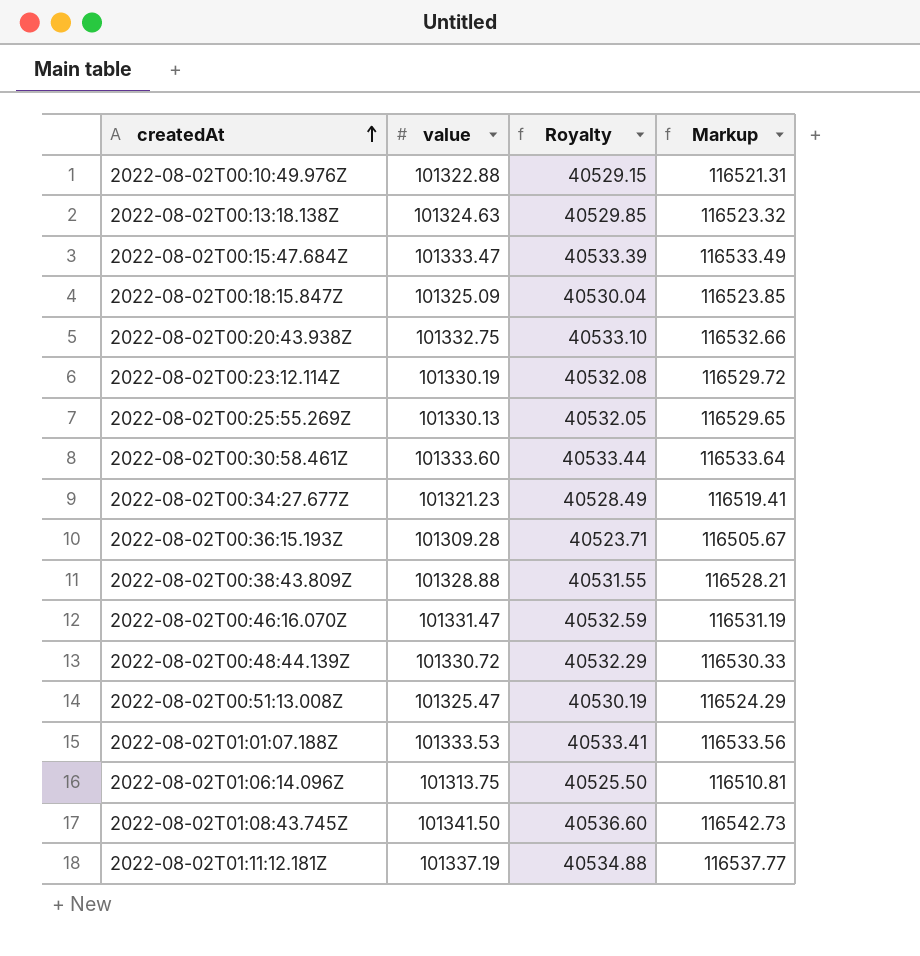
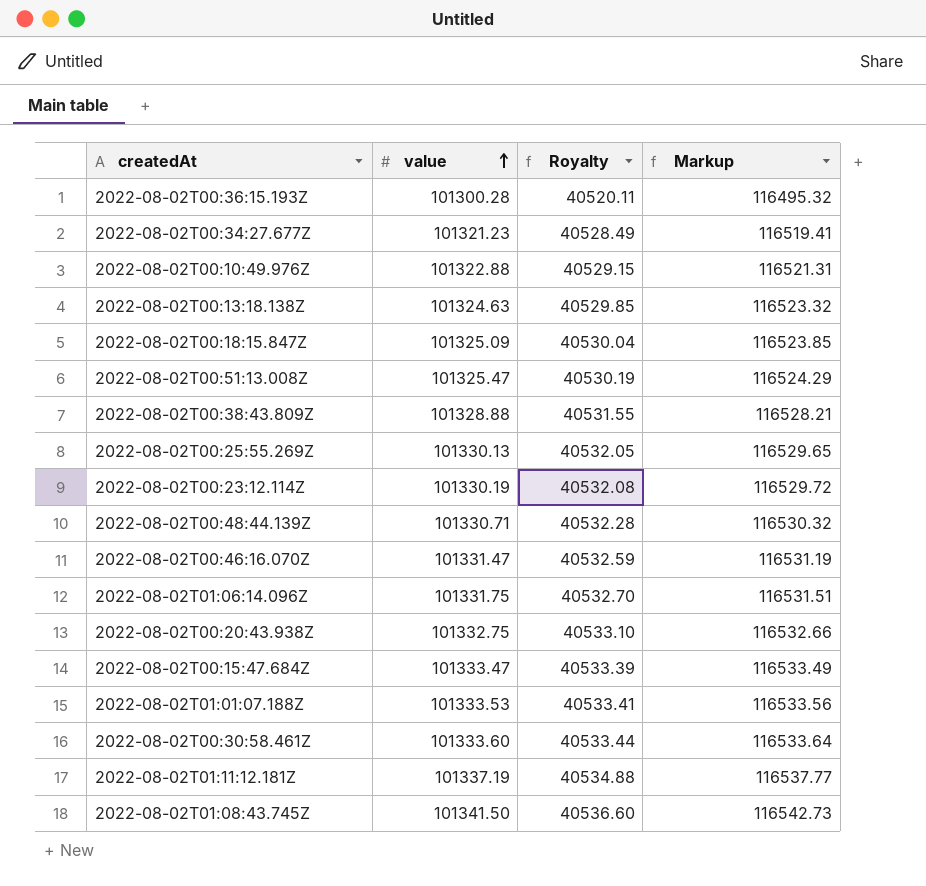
row order: createdAt ascending -> value ascending
2022-08-02T00:36:15.193Z | value: 101309.28 -> 101300.28
2022-08-02T00:36:15.193Z | Royalty: 40523.71 -> 40520.11
2022-08-02T00:36:15.193Z | Markup: 116505.67 -> 116495.32
2022-08-02T00:48:44.139Z | value: 101330.72 -> 101330.71
2022-08-02T00:48:44.139Z | Royalty: 40532.29 -> 40532.28
2022-08-02T00:48:44.139Z | Markup: 116530.33 -> 116530.32
2022-08-02T01:06:14.096Z | value: 101313.75 -> 101331.75
2022-08-02T01:06:14.096Z | Royalty: 40525.50 -> 40532.70
2022-08-02T01:06:14.096Z | Markup: 116510.81 -> 116531.51

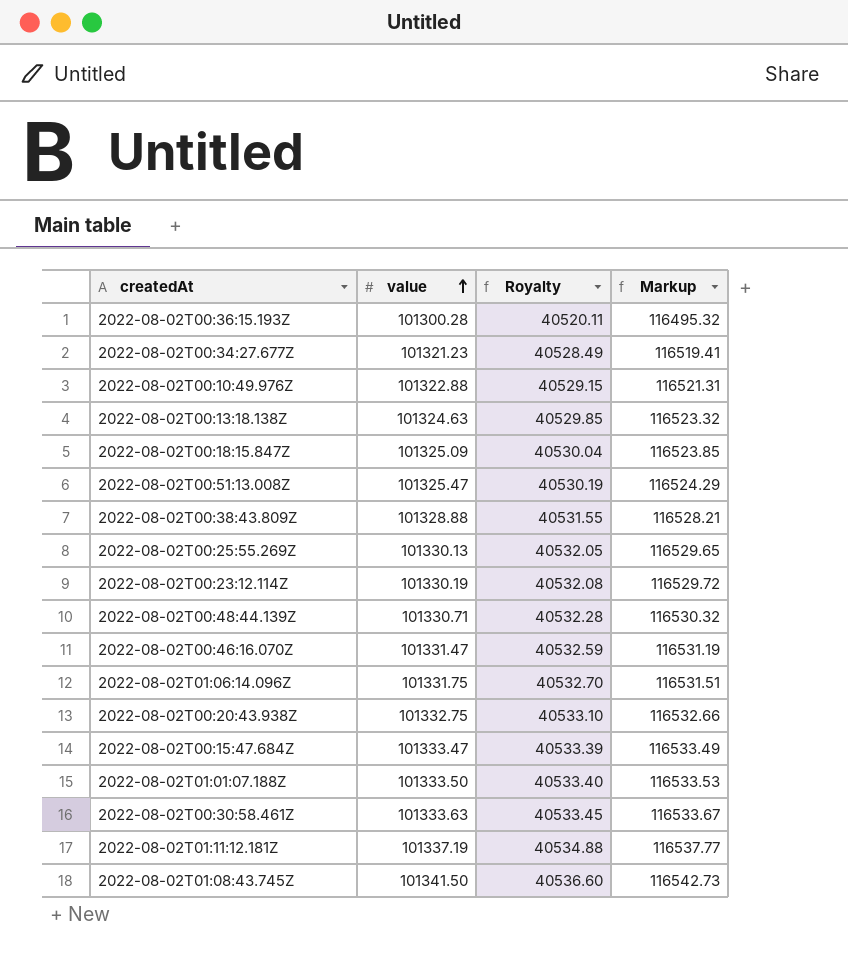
2022-08-02T01:01:07.188Z | value: 101333.53 -> 101333.50
2022-08-02T01:01:07.188Z | Royalty: 40533.41 -> 40533.40
2022-08-02T01:01:07.188Z | Markup: 116533.56 -> 116533.53
2022-08-02T00:30:58.461Z | value: 101333.60 -> 101333.63
2022-08-02T00:30:58.461Z | Royalty: 40533.44 -> 40533.45
2022-08-02T00:30:58.461Z | Markup: 116533.64 -> 116533.67

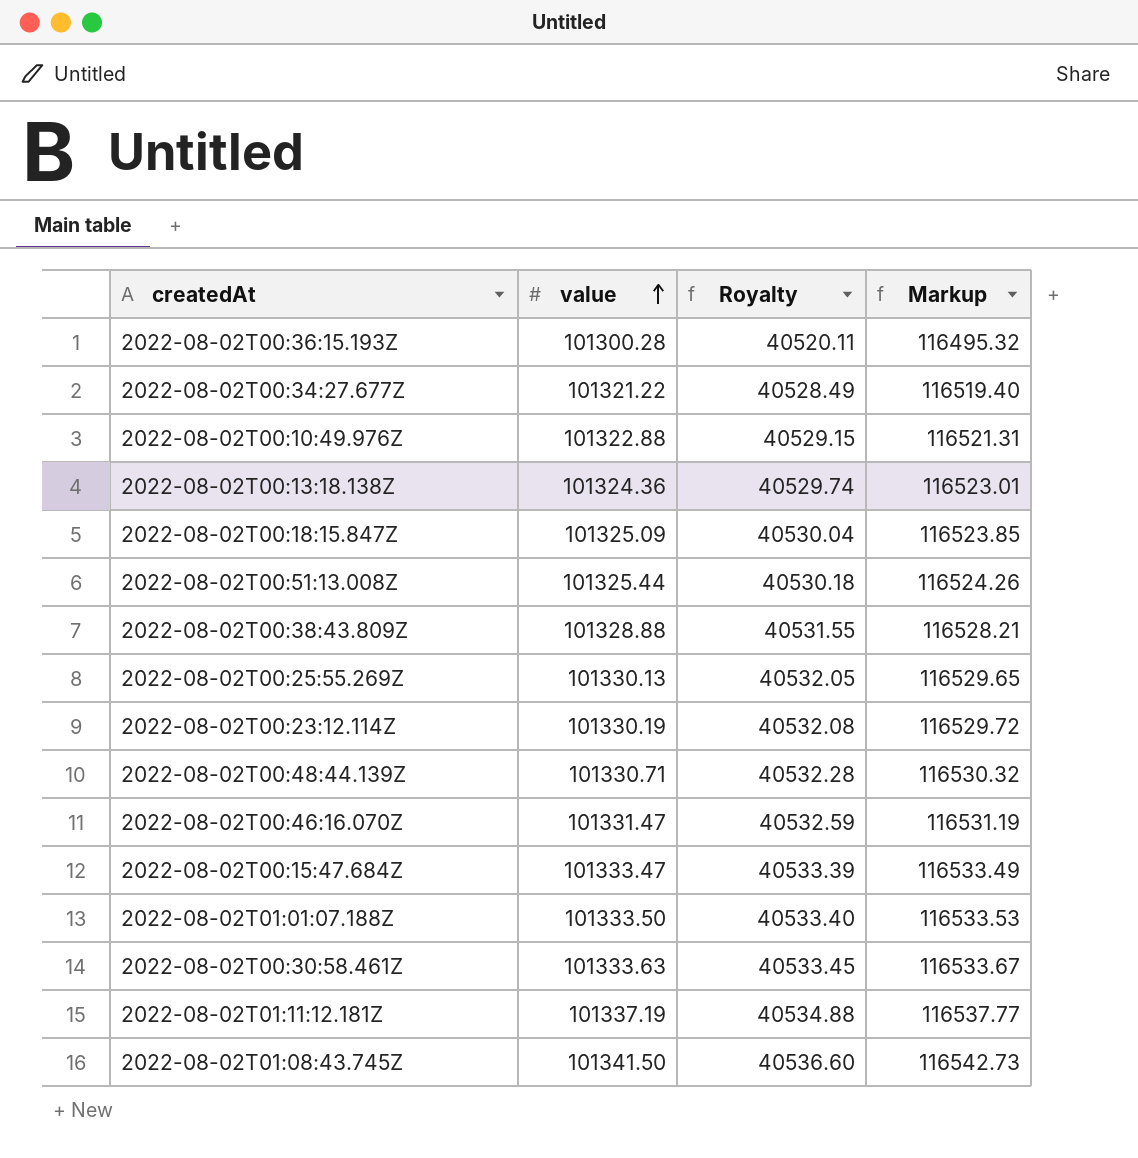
row 2022-08-02T01:06:14.096Z: 101331.75 | 40532.70 | 116531.51 -> none
row 2022-08-02T00:20:43.938Z: 101332.75 | 40533.10 | 116532.66 -> none
2022-08-02T00:34:27.677Z | value: 101321.23 -> 101321.22
2022-08-02T00:34:27.677Z | Markup: 116519.41 -> 116519.40
2022-08-02T00:13:18.138Z | value: 101324.63 -> 101324.36
2022-08-02T00:13:18.138Z | Royalty: 40529.85 -> 40529.74
2022-08-02T00:13:18.138Z | Markup: 116523.32 -> 116523.01
2022-08-02T00:51:13.008Z | value: 101325.47 -> 101325.44
2022-08-02T00:51:13.008Z | Royalty: 40530.19 -> 40530.18
2022-08-02T00:51:13.008Z | Markup: 116524.29 -> 116524.26

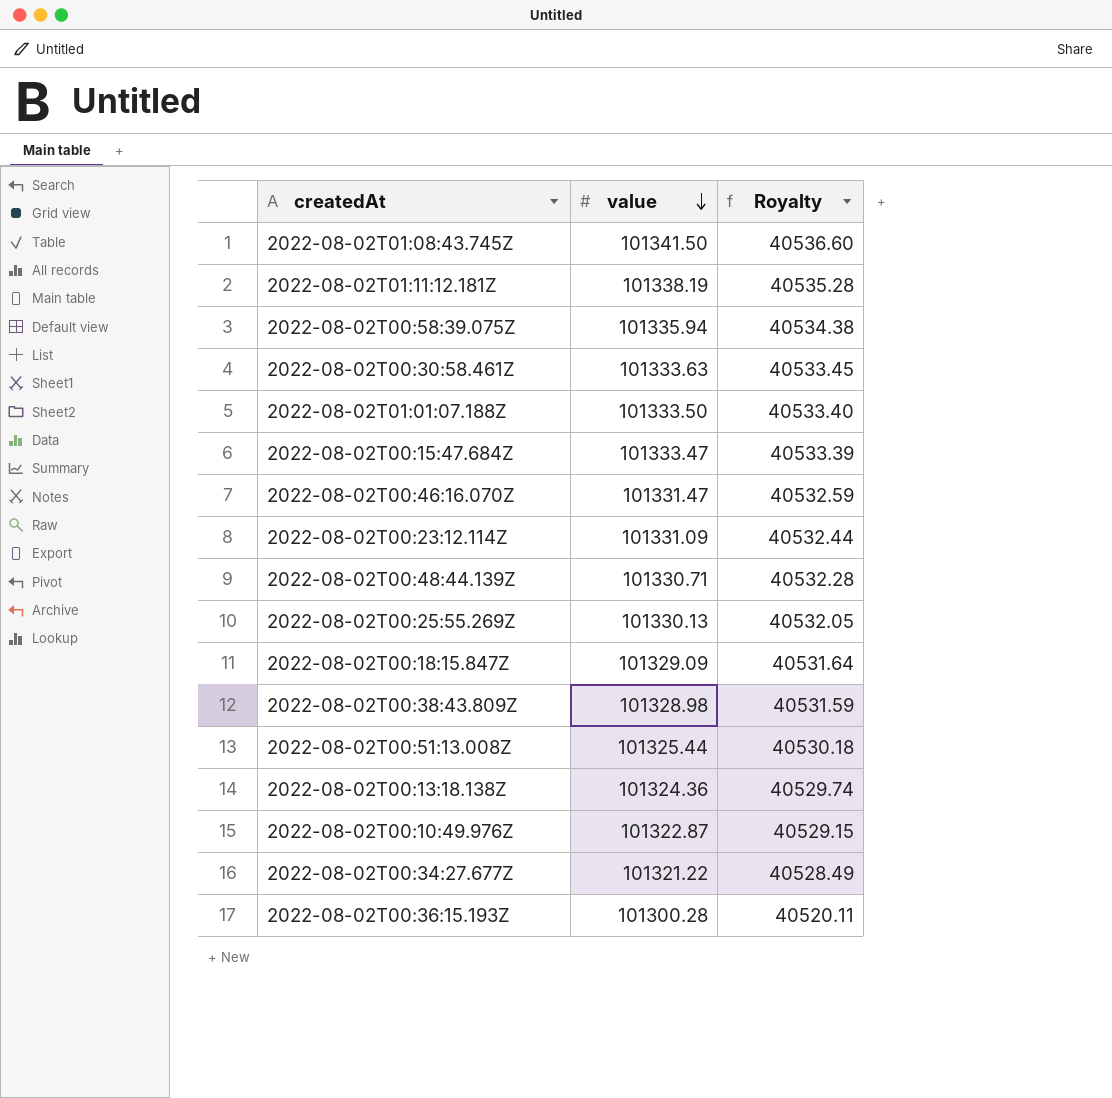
row order: value ascending -> value descending
column Markup | formula: [value] * 1.15 -> none
2022-08-02T01:11:12.181Z | value: 101337.19 -> 101338.19
2022-08-02T01:11:12.181Z | Royalty: 40534.88 -> 40535.28
row 2022-08-02T00:58:39.075Z: none -> 101335.94 | 40534.38
2022-08-02T00:23:12.114Z | value: 101330.19 -> 101331.09
2022-08-02T00:23:12.114Z | Royalty: 40532.08 -> 40532.44
2022-08-02T00:18:15.847Z | value: 101325.09 -> 101329.09
2022-08-02T00:18:15.847Z | Royalty: 40530.04 -> 40531.64
2022-08-02T00:38:43.809Z | value: 101328.88 -> 101328.98
2022-08-02T00:38:43.809Z | Royalty: 40531.55 -> 40531.59
2022-08-02T00:10:49.976Z | value: 101322.88 -> 101322.87

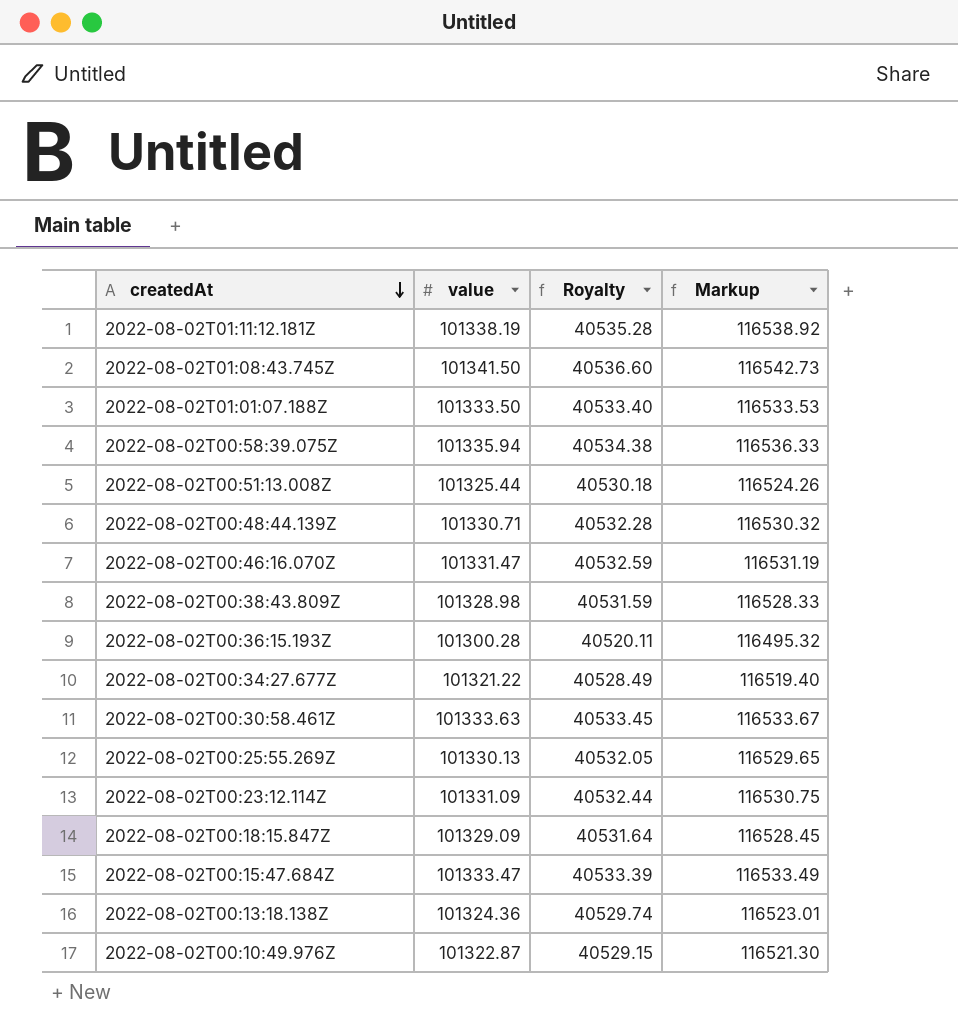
row order: value descending -> createdAt descending
column Markup | formula: none -> [value] * 1.15

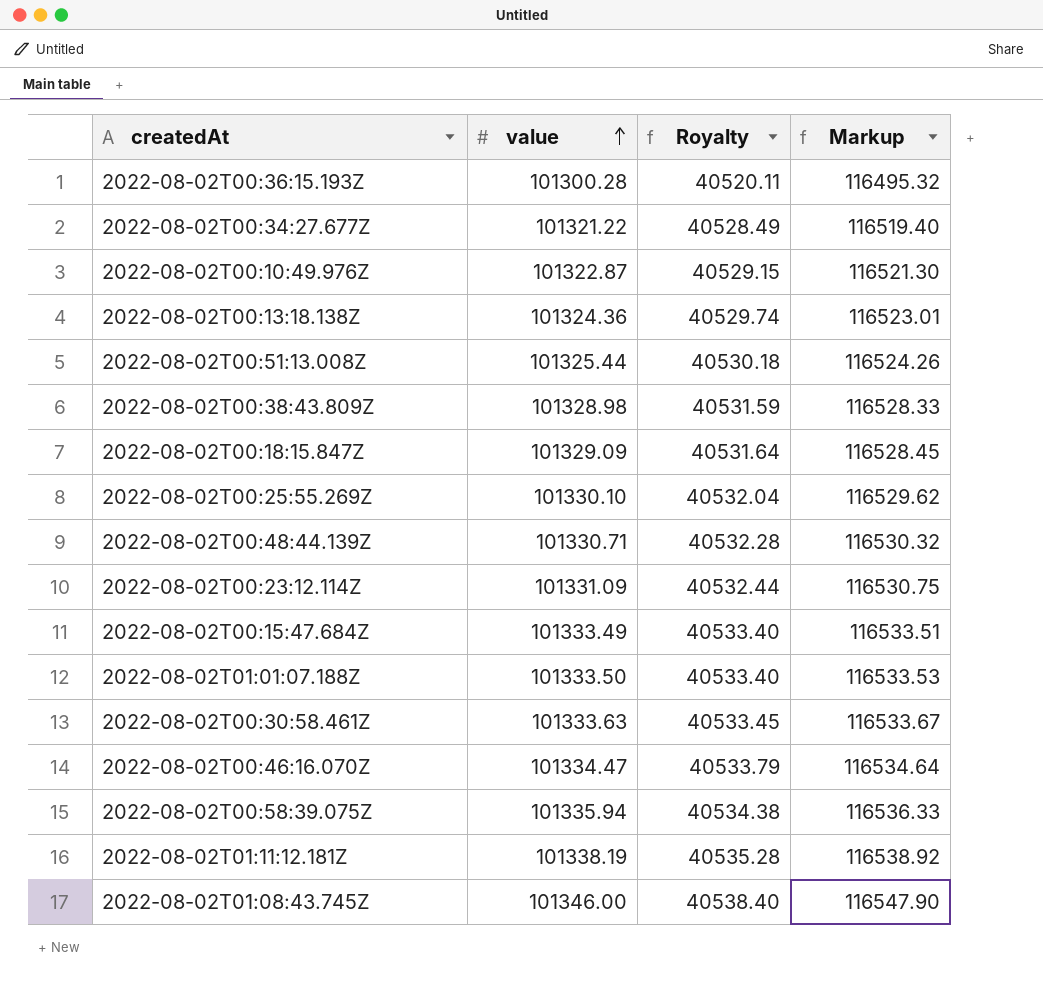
row order: createdAt descending -> value ascending
2022-08-02T00:25:55.269Z | value: 101330.13 -> 101330.10
2022-08-02T00:25:55.269Z | Royalty: 40532.05 -> 40532.04
2022-08-02T00:25:55.269Z | Markup: 116529.65 -> 116529.62
2022-08-02T00:15:47.684Z | value: 101333.47 -> 101333.49
2022-08-02T00:15:47.684Z | Royalty: 40533.39 -> 40533.40
2022-08-02T00:15:47.684Z | Markup: 116533.49 -> 116533.51
2022-08-02T00:46:16.070Z | value: 101331.47 -> 101334.47
2022-08-02T00:46:16.070Z | Royalty: 40532.59 -> 40533.79
2022-08-02T00:46:16.070Z | Markup: 116531.19 -> 116534.64
2022-08-02T01:08:43.745Z | value: 101341.50 -> 101346.00
2022-08-02T01:08:43.745Z | Royalty: 40536.60 -> 40538.40
2022-08-02T01:08:43.745Z | Markup: 116542.73 -> 116547.90

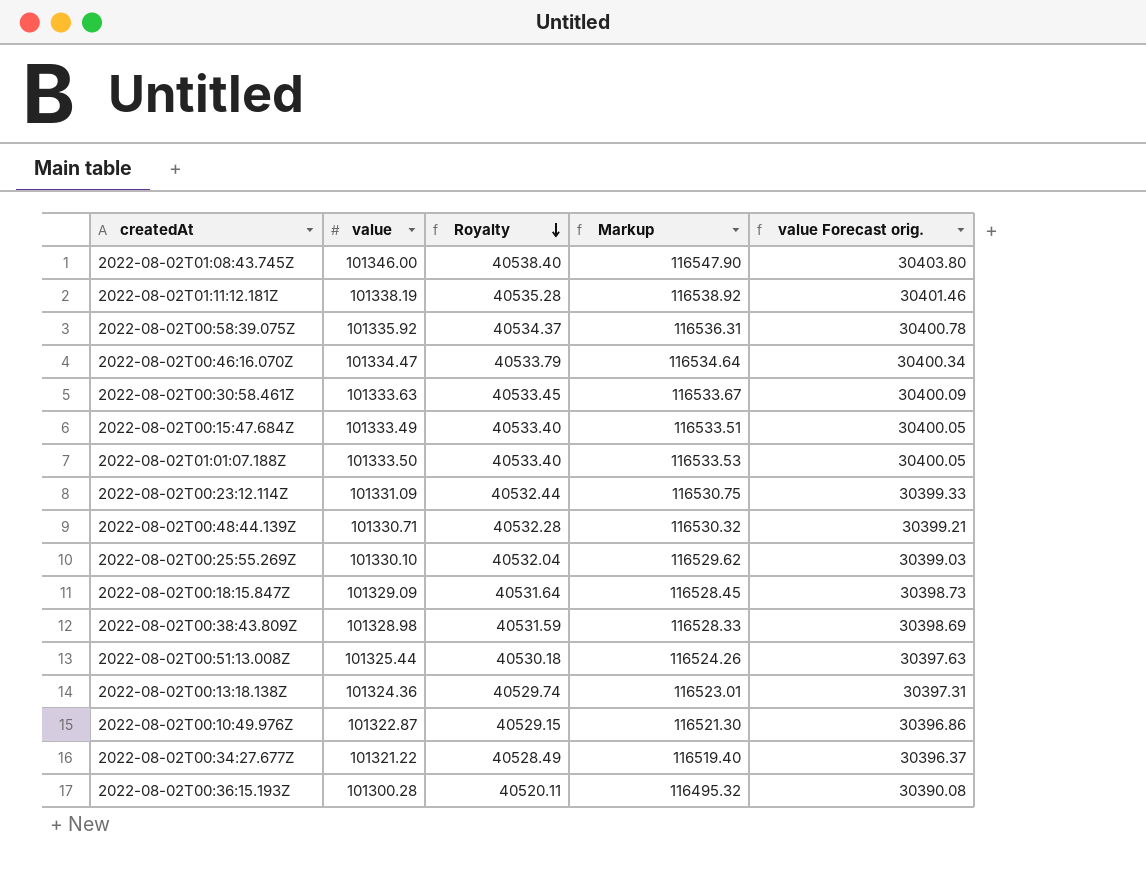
row order: value ascending -> Royalty descending
column value Forecast orig. | formula: none -> [value] * 0.3
2022-08-02T00:58:39.075Z | value: 101335.94 -> 101335.92
2022-08-02T00:58:39.075Z | Royalty: 40534.38 -> 40534.37
2022-08-02T00:58:39.075Z | Markup: 116536.33 -> 116536.31

